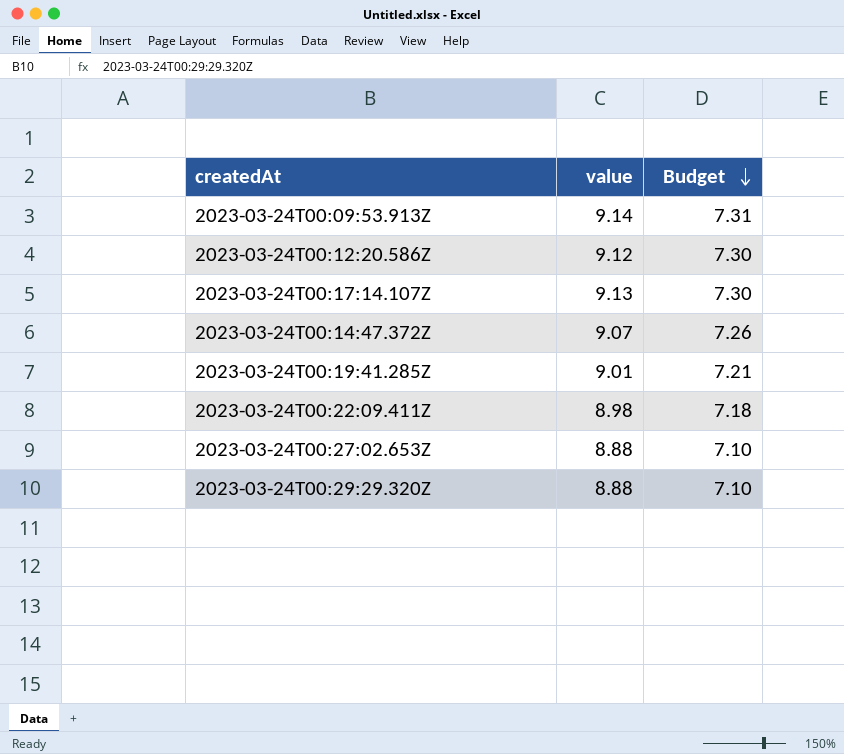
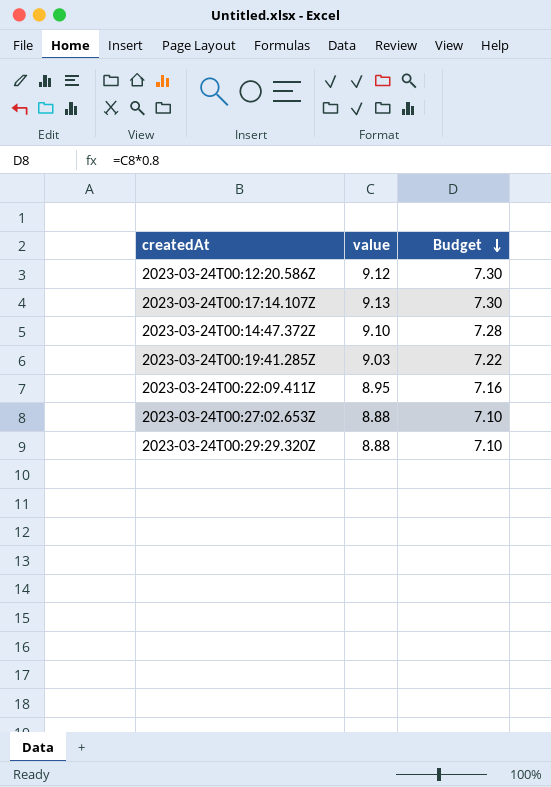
row 2023-03-24T00:09:53.913Z: 9.14 | 7.31 -> none
2023-03-24T00:14:47.372Z | value: 9.07 -> 9.10
2023-03-24T00:14:47.372Z | Budget: 7.26 -> 7.28
2023-03-24T00:19:41.285Z | value: 9.01 -> 9.03
2023-03-24T00:19:41.285Z | Budget: 7.21 -> 7.22
2023-03-24T00:22:09.411Z | value: 8.98 -> 8.95
2023-03-24T00:22:09.411Z | Budget: 7.18 -> 7.16

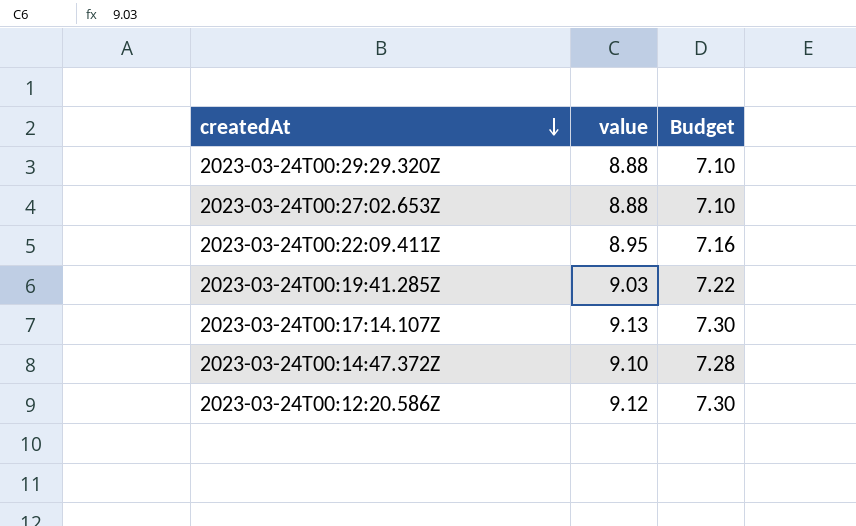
row order: Budget descending -> createdAt descending

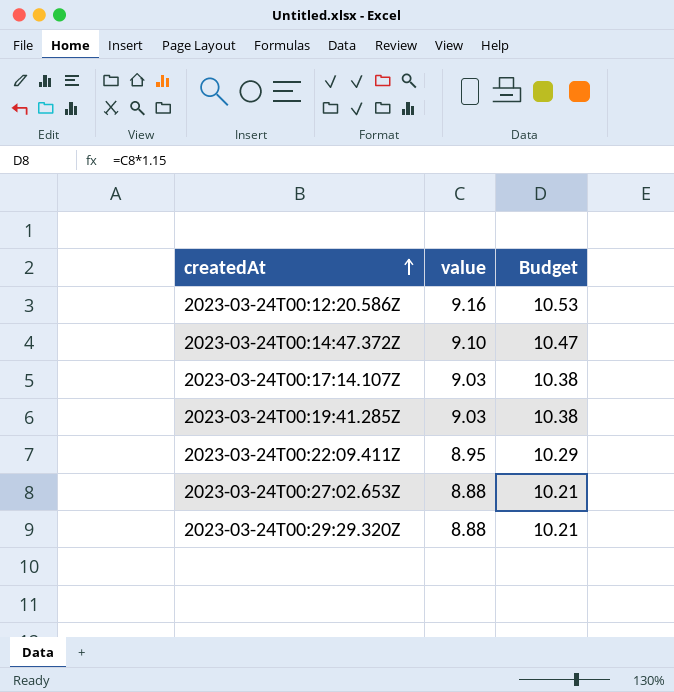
row order: createdAt descending -> createdAt ascending
column Budget | formula: [value] * 0.8 -> [value] * 1.15
2023-03-24T00:12:20.586Z | value: 9.12 -> 9.16
2023-03-24T00:17:14.107Z | value: 9.13 -> 9.03

